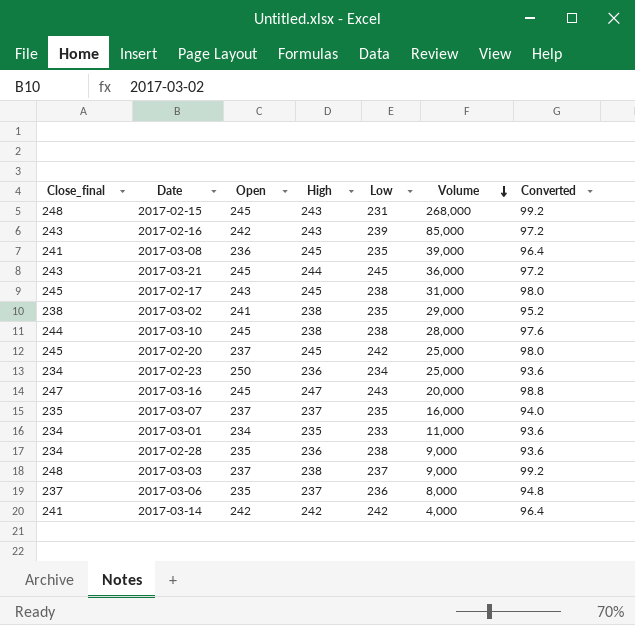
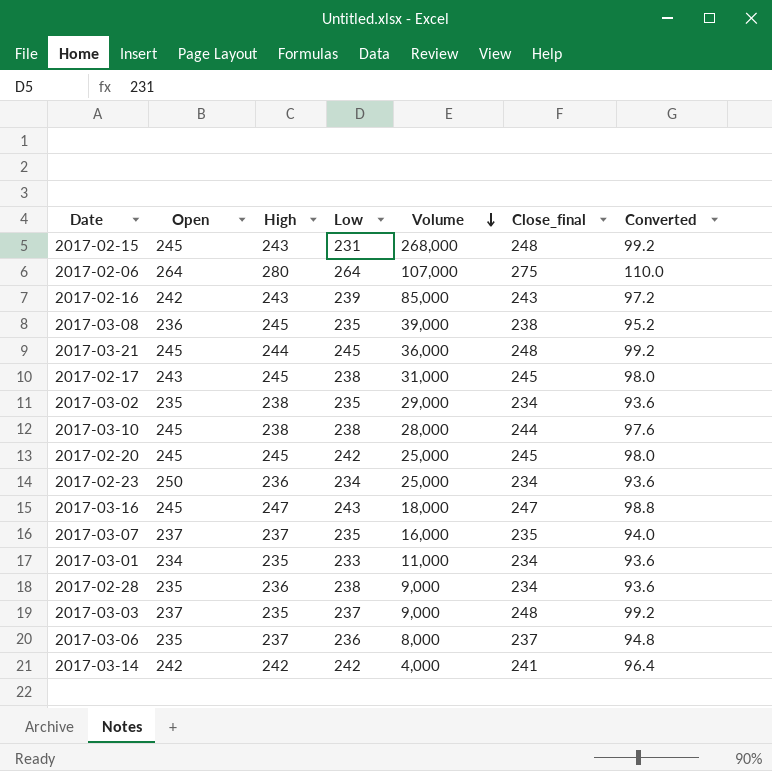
column Close_final | position: 1 -> 6
row 2017-02-06: none -> 264 | 280 | 264 | 107,000 | 275 | 110.0
2017-03-08 | Close_final: 241 -> 238
2017-03-08 | Converted: 96.4 -> 95.2
2017-03-21 | Close_final: 243 -> 248
2017-03-21 | Converted: 97.2 -> 99.2
2017-03-02 | Open: 241 -> 235
2017-03-02 | Close_final: 238 -> 234
2017-03-02 | Converted: 95.2 -> 93.6
2017-02-20 | Open: 237 -> 245
2017-03-16 | Volume: 20,000 -> 18,000
2017-03-03 | High: 238 -> 235

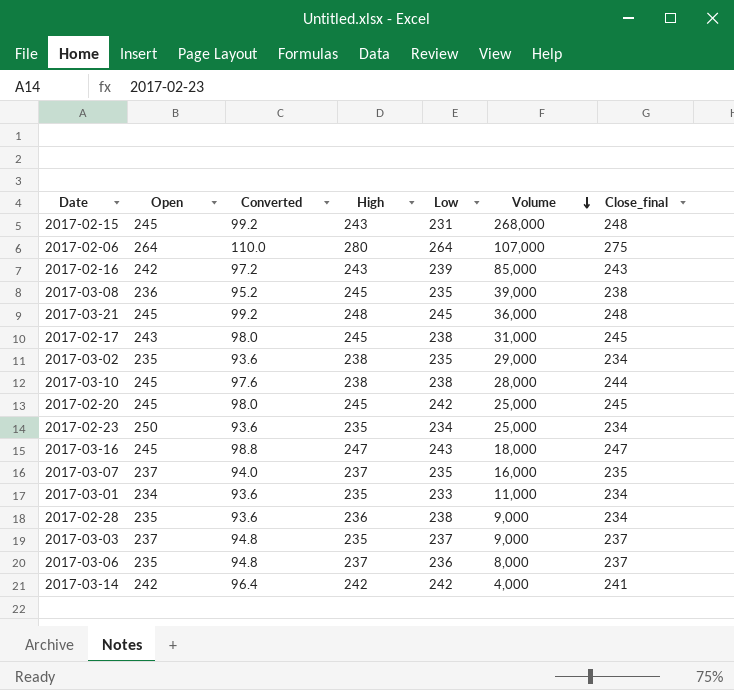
column Converted | position: 7 -> 3
2017-03-21 | High: 244 -> 248
2017-02-23 | High: 236 -> 235
2017-03-03 | Converted: 99.2 -> 94.8
2017-03-03 | Close_final: 248 -> 237

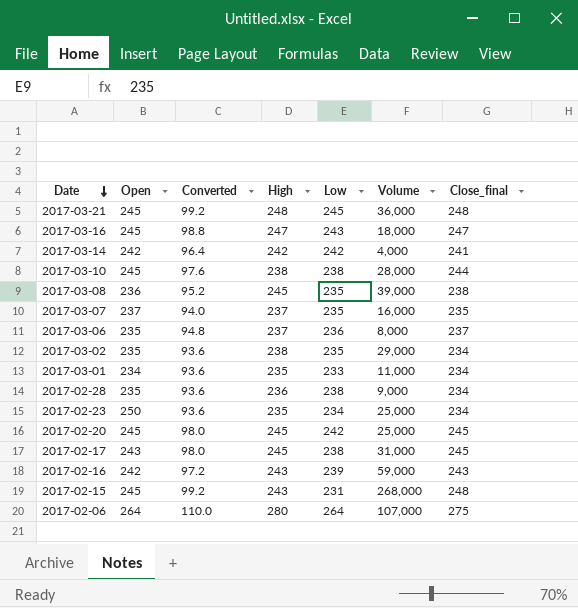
row order: Volume descending -> Date descending
row 2017-03-03: 237 | 94.8 | 235 | 237 | 9,000 | 237 -> none
2017-02-16 | Volume: 85,000 -> 59,000

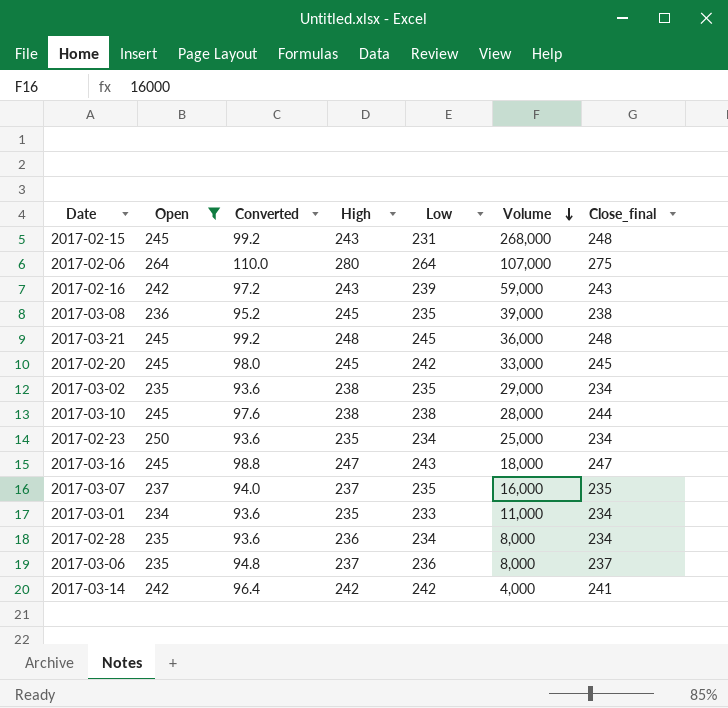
filter: none -> Open != 243
row order: Date descending -> Volume descending
2017-02-20 | Volume: 25,000 -> 33,000
2017-02-28 | Low: 238 -> 234
2017-02-28 | Volume: 9,000 -> 8,000

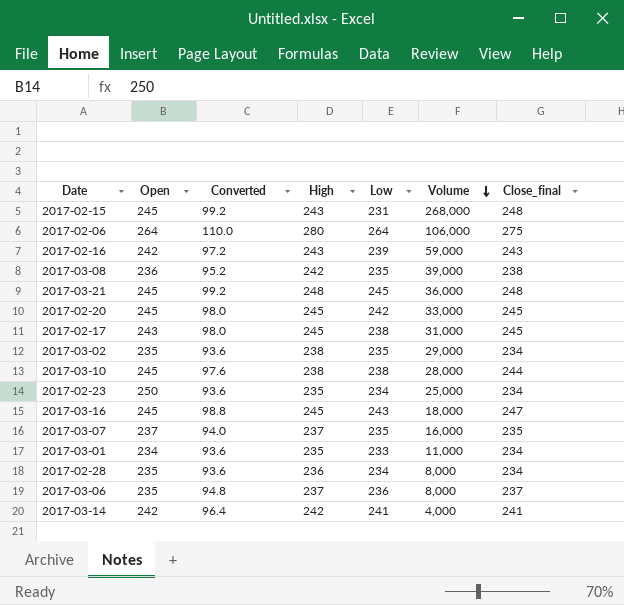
filter: Open != 243 -> none
2017-02-06 | Volume: 107,000 -> 106,000
2017-03-08 | High: 245 -> 242
2017-03-16 | High: 247 -> 245
2017-03-14 | Low: 242 -> 241

